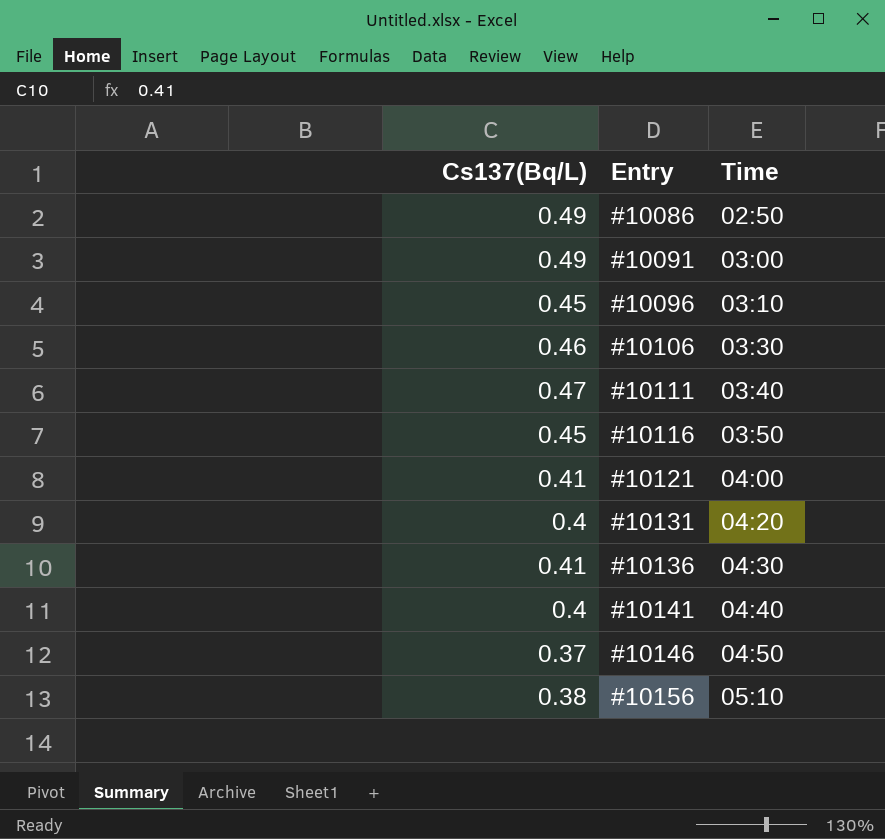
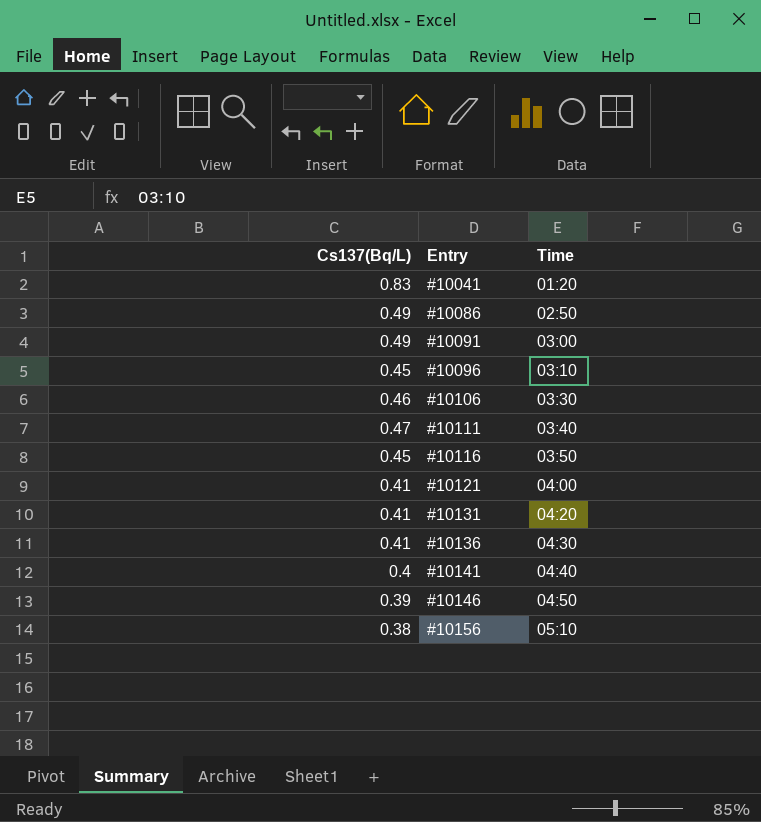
row #10041: none -> 0.83 | 01:20
#10131 | Cs137(Bq/L): 0.4 -> 0.41
#10146 | Cs137(Bq/L): 0.37 -> 0.39

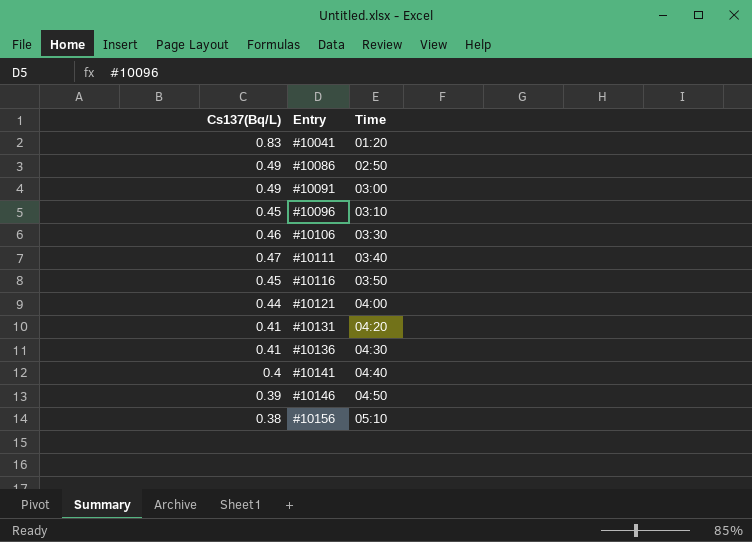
#10121 | Cs137(Bq/L): 0.41 -> 0.44

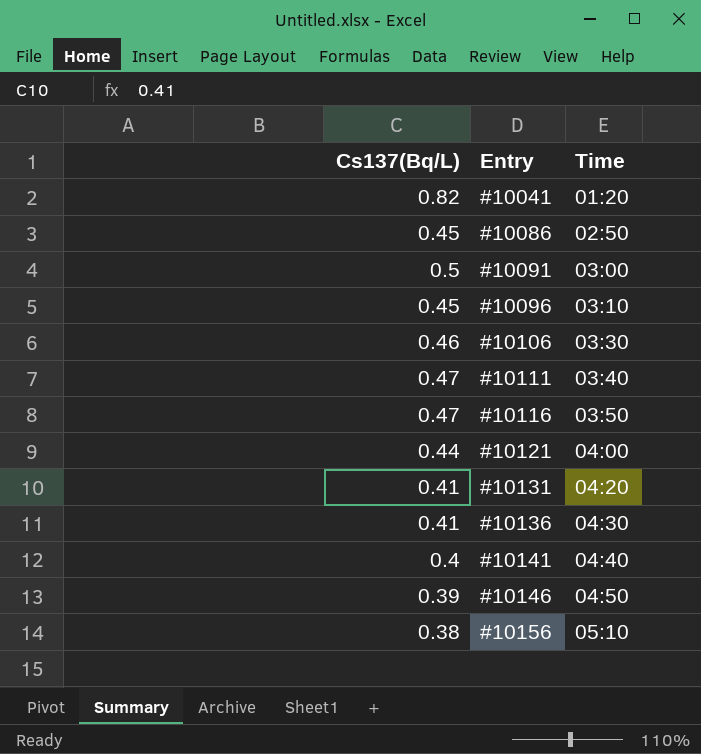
#10041 | Cs137(Bq/L): 0.83 -> 0.82
#10086 | Cs137(Bq/L): 0.49 -> 0.45
#10091 | Cs137(Bq/L): 0.49 -> 0.5
#10116 | Cs137(Bq/L): 0.45 -> 0.47

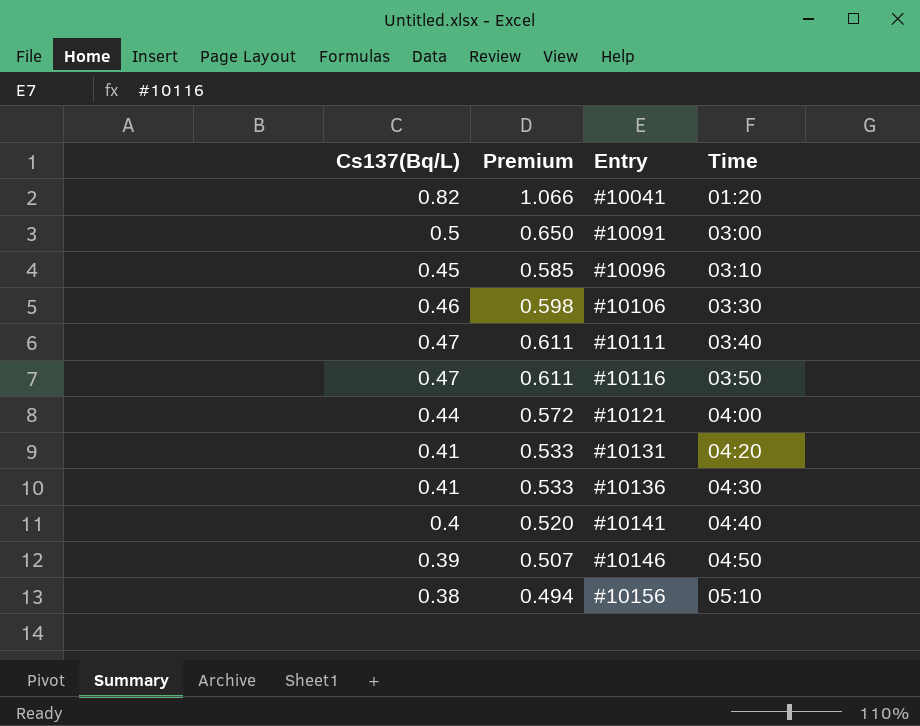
column Premium | formula: none -> [Cs137(Bq/L)] * 1.3
row #10086: 0.45 | 02:50 -> none

